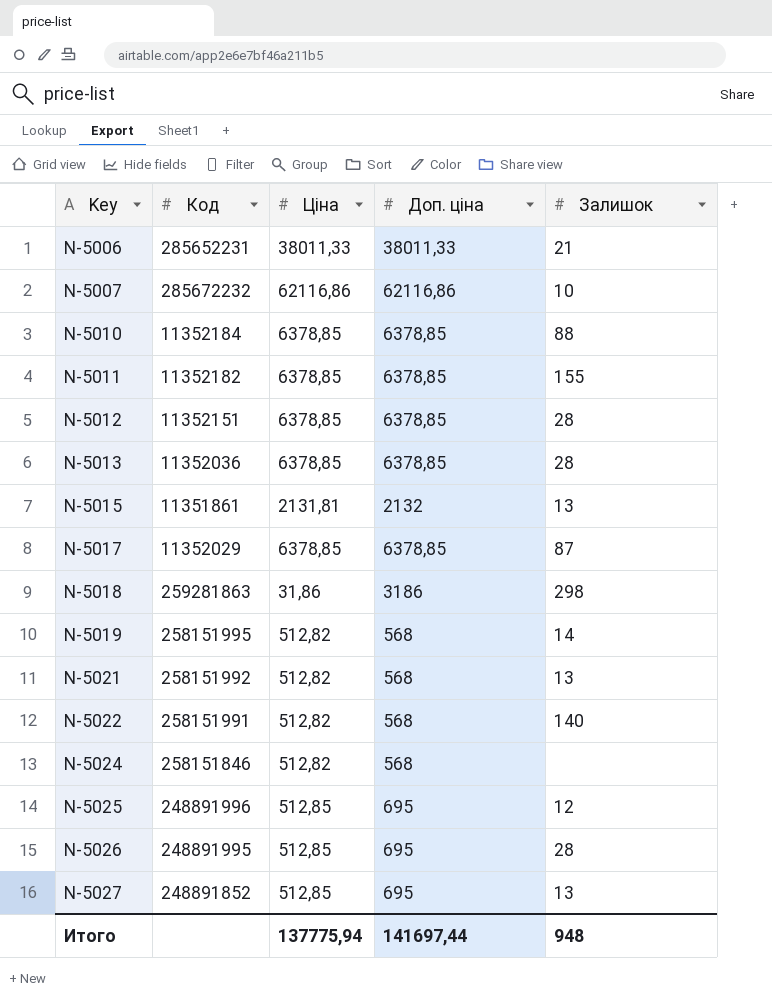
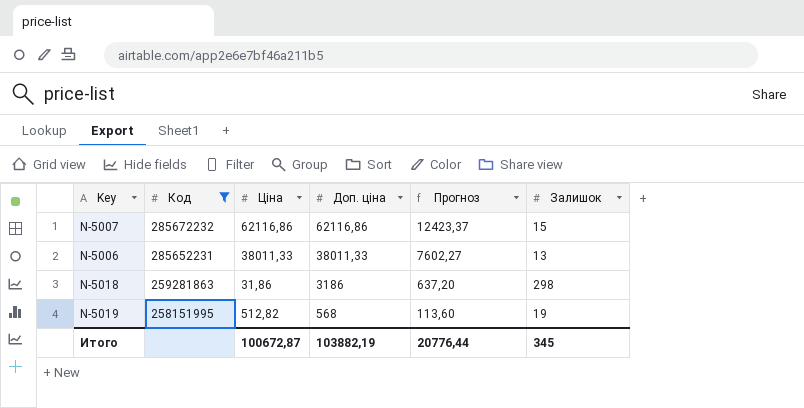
filter: none -> Код >= 258151995
row order: Key ascending -> Код descending
column Прогноз | formula: none -> [Доп. ціна] * 0,2
N-5007 | Залишок: 10 -> 15
N-5006 | Залишок: 21 -> 13
N-5019 | Залишок: 14 -> 19
Итого | Ціна: 137775,94 -> 100672,87
Итого | Доп. ціна: 141697,44 -> 103882,19
Итого | Залишок: 948 -> 345

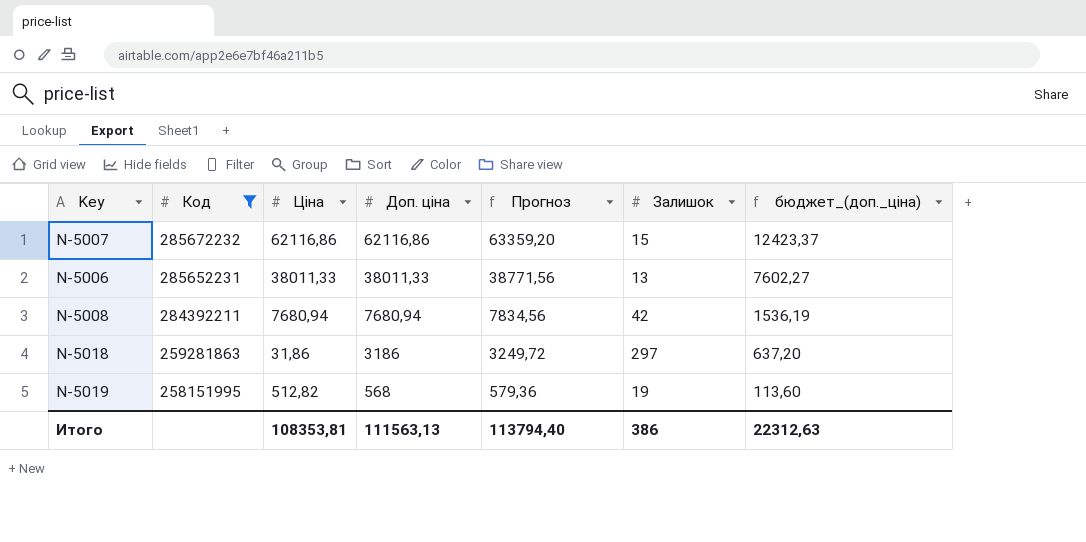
column Прогноз | formula: [Доп. ціна] * 0,2 -> [Доп. ціна] * 1,02
column бюджет_(доп._ціна) | formula: none -> [Доп. ціна] * 0,2
row N-5008: none -> 284392211 | 7680,94 | 7680,94 | 7834,56 | 42 | 1536,19
N-5018 | Залишок: 298 -> 297
Итого | Ціна: 100672,87 -> 108353,81
Итого | Доп. ціна: 103882,19 -> 111563,13
Итого | Прогноз: 20776,44 -> 113794,40
Итого | Залишок: 345 -> 386

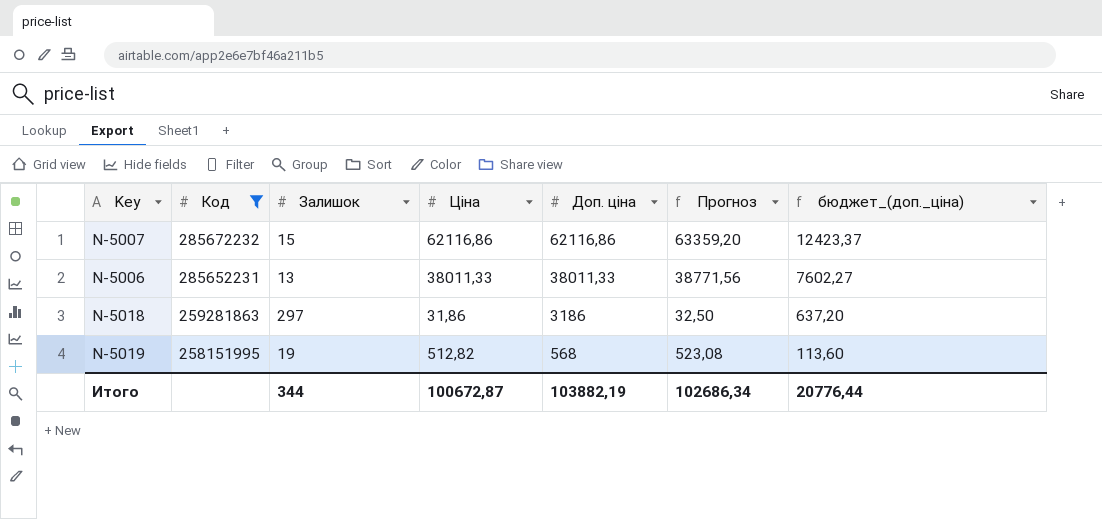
column Залишок | position: 6 -> 3
column Прогноз | formula: [Доп. ціна] * 1,02 -> [Ціна] * 1,02
row N-5008: 284392211 | 7680,94 | 7680,94 | 7834,56 | 42 | 1536,19 -> none
Итого | Залишок: 386 -> 344
Итого | Ціна: 108353,81 -> 100672,87
Итого | Доп. ціна: 111563,13 -> 103882,19
Итого | Прогноз: 113794,40 -> 102686,34
Итого | бюджет_(доп._ціна): 22312,63 -> 20776,44

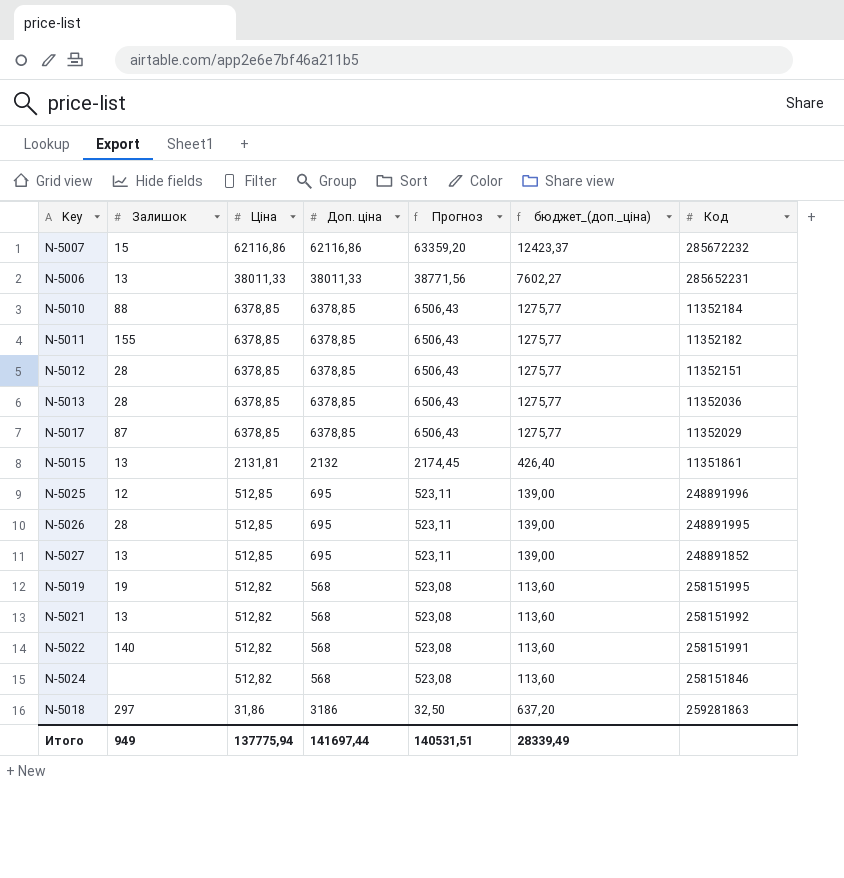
filter: Код >= 258151995 -> none
row order: Код descending -> Ціна descending
column Код | position: 2 -> 7
Итого | Залишок: 344 -> 949
Итого | Ціна: 100672,87 -> 137775,94
Итого | Доп. ціна: 103882,19 -> 141697,44
Итого | Прогноз: 102686,34 -> 140531,51
Итого | бюджет_(доп._ціна): 20776,44 -> 28339,49

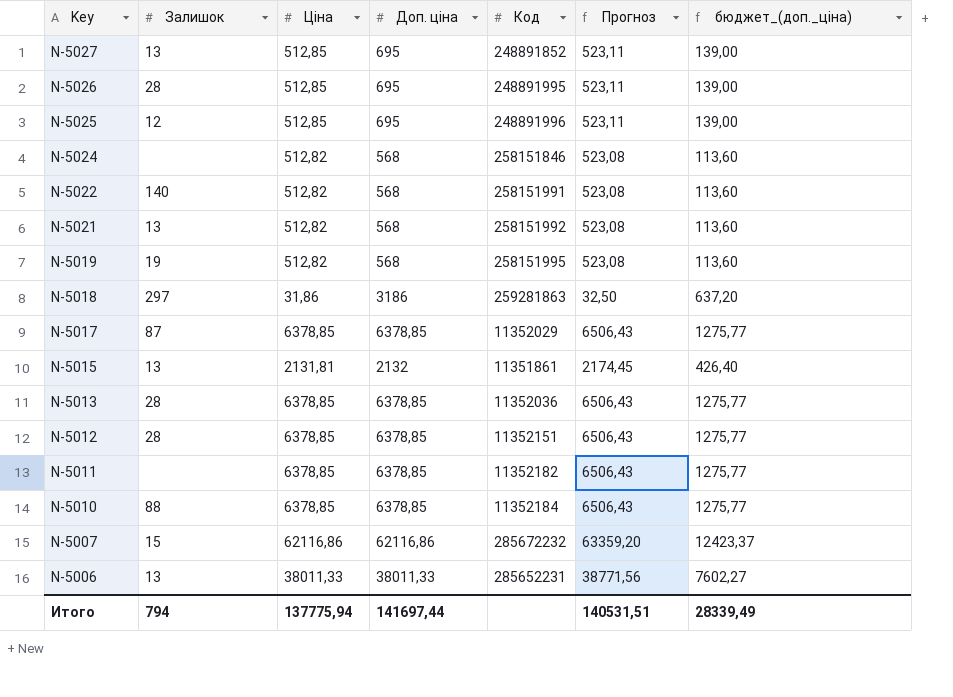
row order: Ціна descending -> Key descending
column Код | position: 7 -> 5
N-5011 | Залишок: 155 -> none
Итого | Залишок: 949 -> 794

